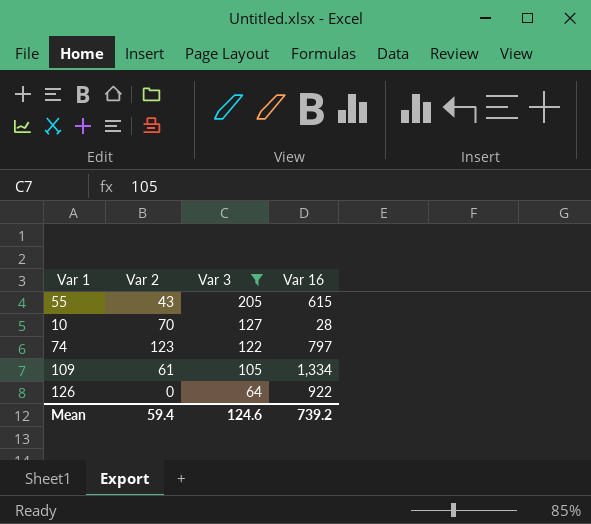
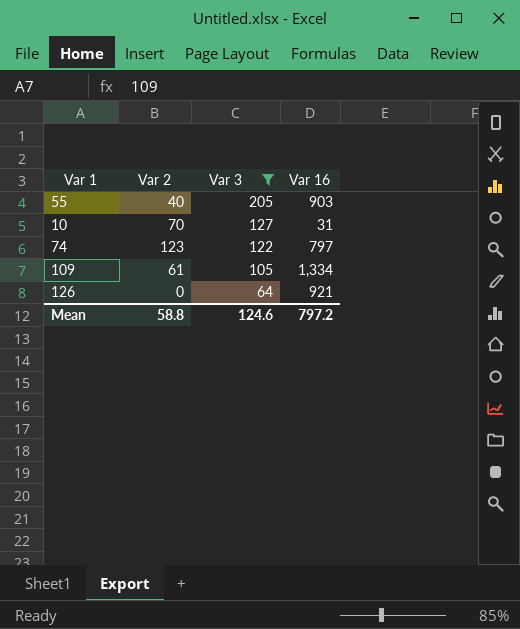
55 | Var 2: 43 -> 40
55 | Var 16: 615 -> 903
10 | Var 16: 28 -> 31
126 | Var 16: 922 -> 921
Mean | Var 2: 59.4 -> 58.8
Mean | Var 16: 739.2 -> 797.2

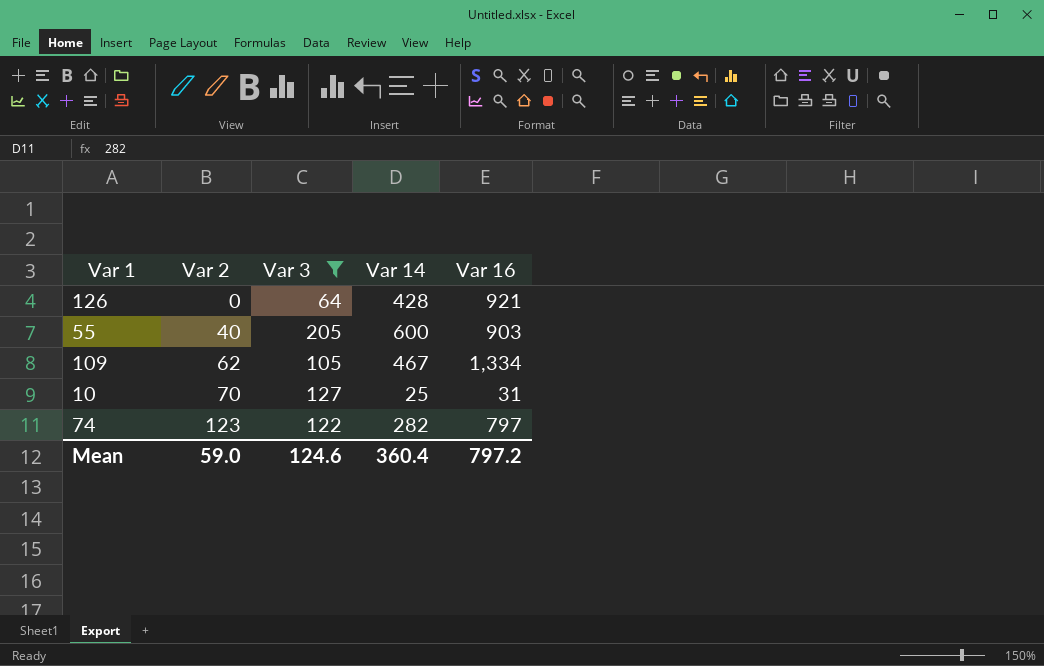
row order: Var 3 descending -> Var 2 ascending
column Var 14 | position: none -> 4
109 | Var 2: 61 -> 62
Mean | Var 2: 58.8 -> 59.0

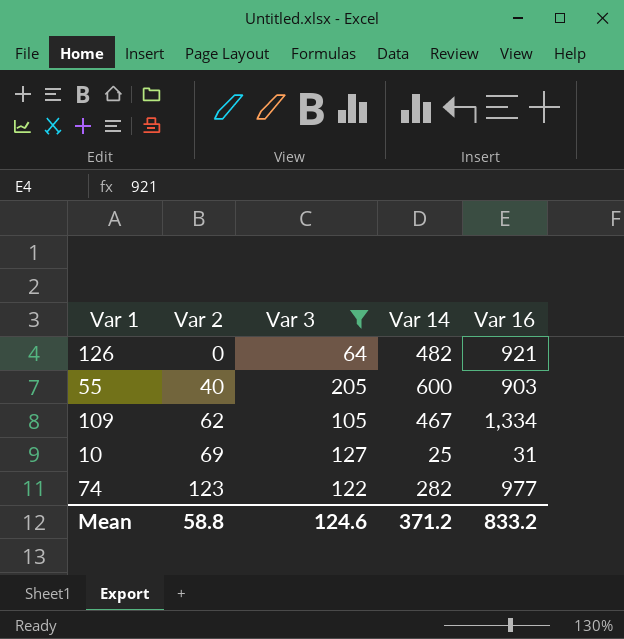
126 | Var 14: 428 -> 482
10 | Var 2: 70 -> 69
74 | Var 16: 797 -> 977
Mean | Var 2: 59.0 -> 58.8
Mean | Var 14: 360.4 -> 371.2
Mean | Var 16: 797.2 -> 833.2

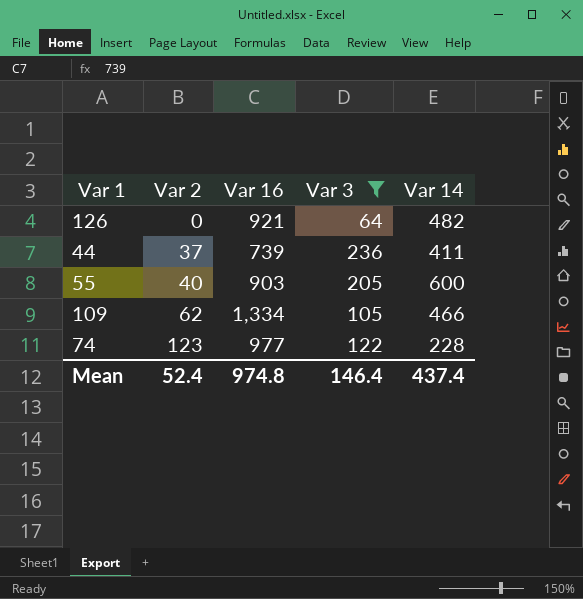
column Var 16 | position: 5 -> 3
row 10: 69 | 127 | 25 | 31 -> none
row 44: none -> 37 | 739 | 236 | 411
109 | Var 14: 467 -> 466
74 | Var 14: 282 -> 228
Mean | Var 2: 58.8 -> 52.4
Mean | Var 16: 833.2 -> 974.8
Mean | Var 3: 124.6 -> 146.4
Mean | Var 14: 371.2 -> 437.4

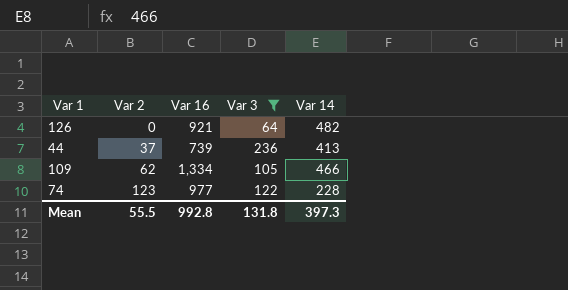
row 55: 40 | 903 | 205 | 600 -> none
44 | Var 14: 411 -> 413
Mean | Var 2: 52.4 -> 55.5
Mean | Var 16: 974.8 -> 992.8
Mean | Var 3: 146.4 -> 131.8
Mean | Var 14: 437.4 -> 397.3

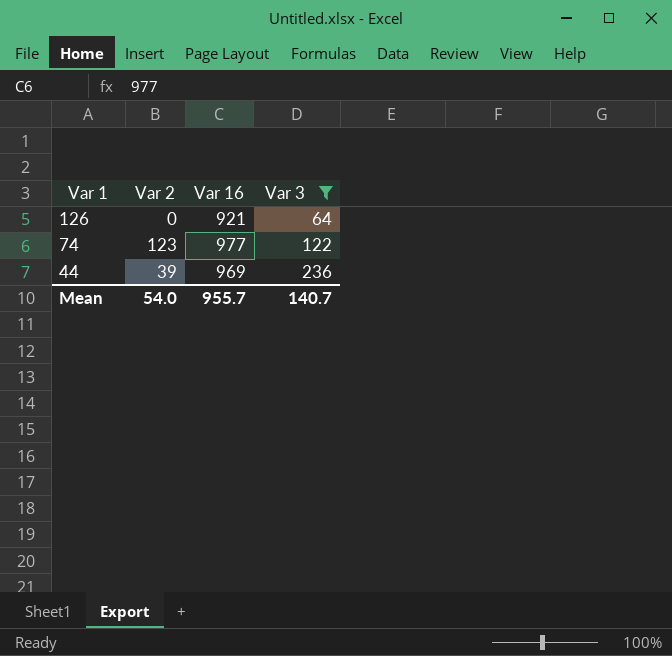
row order: Var 2 ascending -> Var 1 descending
column Var 14 | position: 5 -> none
row 109: 62 | 1,334 | 105 | 466 -> none
44 | Var 2: 37 -> 39
44 | Var 16: 739 -> 969
Mean | Var 2: 55.5 -> 54.0
Mean | Var 16: 992.8 -> 955.7
Mean | Var 3: 131.8 -> 140.7

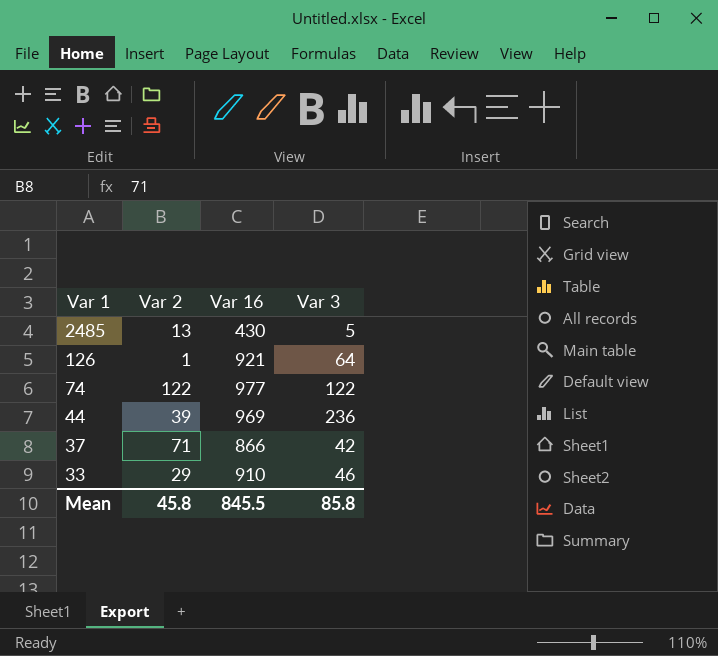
filter: Var 3 >= 64 -> none
126 | Var 2: 0 -> 1
74 | Var 2: 123 -> 122
Mean | Var 2: 54.0 -> 45.8
Mean | Var 16: 955.7 -> 845.5
Mean | Var 3: 140.7 -> 85.8

